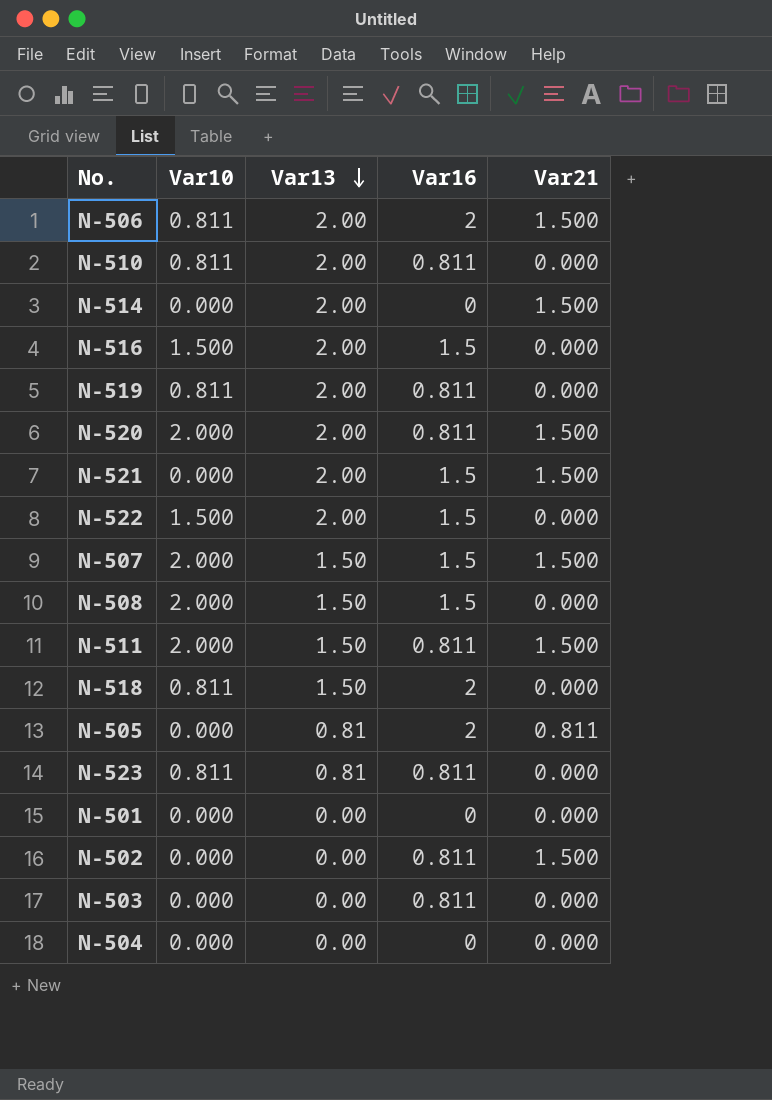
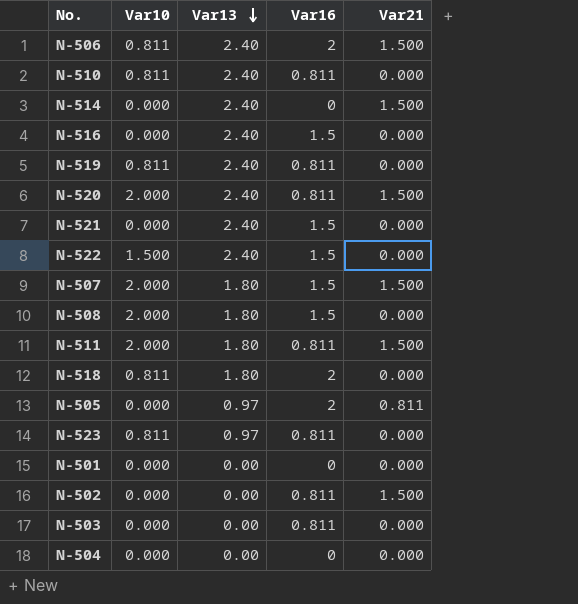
N-506 | Var13: 2.00 -> 2.40
N-510 | Var13: 2.00 -> 2.40
N-514 | Var13: 2.00 -> 2.40
N-516 | Var10: 1.500 -> 0.000
N-516 | Var13: 2.00 -> 2.40
N-519 | Var13: 2.00 -> 2.40
N-520 | Var13: 2.00 -> 2.40
N-521 | Var13: 2.00 -> 2.40
N-521 | Var21: 1.500 -> 0.000
N-522 | Var13: 2.00 -> 2.40
N-507 | Var13: 1.50 -> 1.80
N-508 | Var13: 1.50 -> 1.80
N-511 | Var13: 1.50 -> 1.80
N-518 | Var13: 1.50 -> 1.80
N-505 | Var13: 0.81 -> 0.97
N-523 | Var13: 0.81 -> 0.97

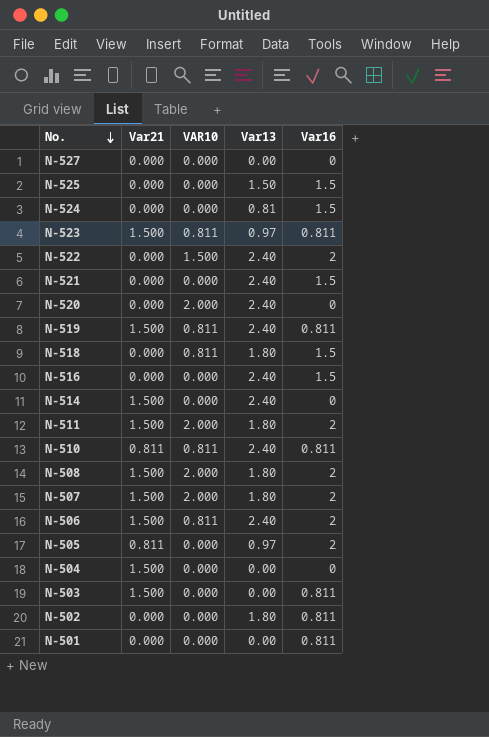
row order: Var13 descending -> No. descending
column Var21 | position: 5 -> 2
column name: Var10 -> VAR10
row N-527: none -> 0.000 | 0.000 | 0.00 | 0
row N-525: none -> 0.000 | 0.000 | 1.50 | 1.5
row N-524: none -> 0.000 | 0.000 | 0.81 | 1.5
N-523 | Var21: 0.000 -> 1.500
N-522 | Var16: 1.5 -> 2
N-520 | Var21: 1.500 -> 0.000
N-520 | Var16: 0.811 -> 0
N-519 | Var21: 0.000 -> 1.500
N-518 | Var16: 2 -> 1.5
N-511 | Var16: 0.811 -> 2
N-510 | Var21: 0.000 -> 0.811
N-508 | Var21: 0.000 -> 1.500
N-508 | Var16: 1.5 -> 2
N-507 | Var16: 1.5 -> 2
N-504 | Var21: 0.000 -> 1.500
N-503 | Var21: 0.000 -> 1.500
N-502 | Var21: 1.500 -> 0.000
N-502 | Var13: 0.00 -> 1.80
N-501 | Var16: 0 -> 0.811

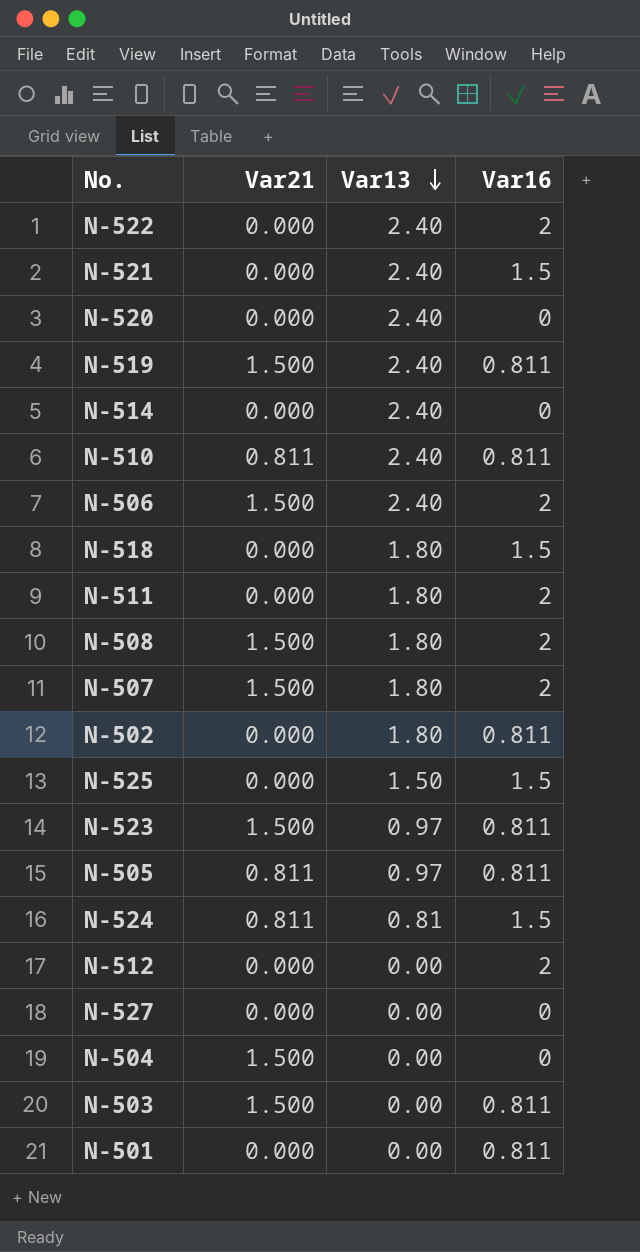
row order: No. descending -> Var13 descending
column VAR10 | position: 3 -> none
row N-516: 0.000 | 0.000 | 2.40 | 1.5 -> none
N-514 | Var21: 1.500 -> 0.000
N-511 | Var21: 1.500 -> 0.000
N-505 | Var16: 2 -> 0.811
N-524 | Var21: 0.000 -> 0.811
row N-512: none -> 0.000 | 0.00 | 2

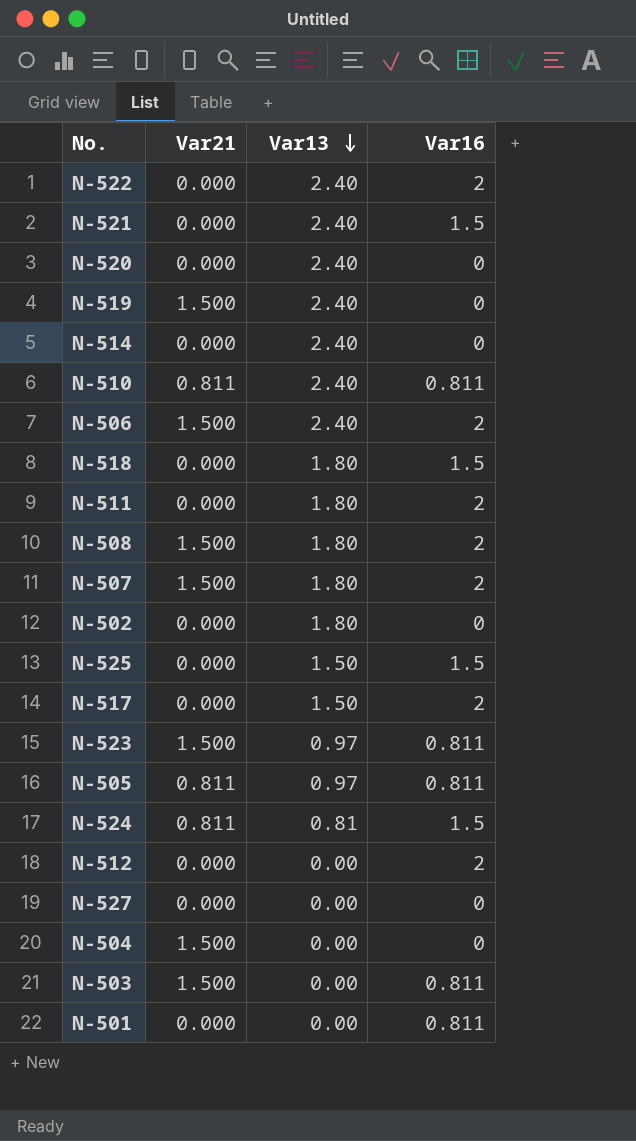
N-519 | Var16: 0.811 -> 0
N-502 | Var16: 0.811 -> 0
row N-517: none -> 0.000 | 1.50 | 2

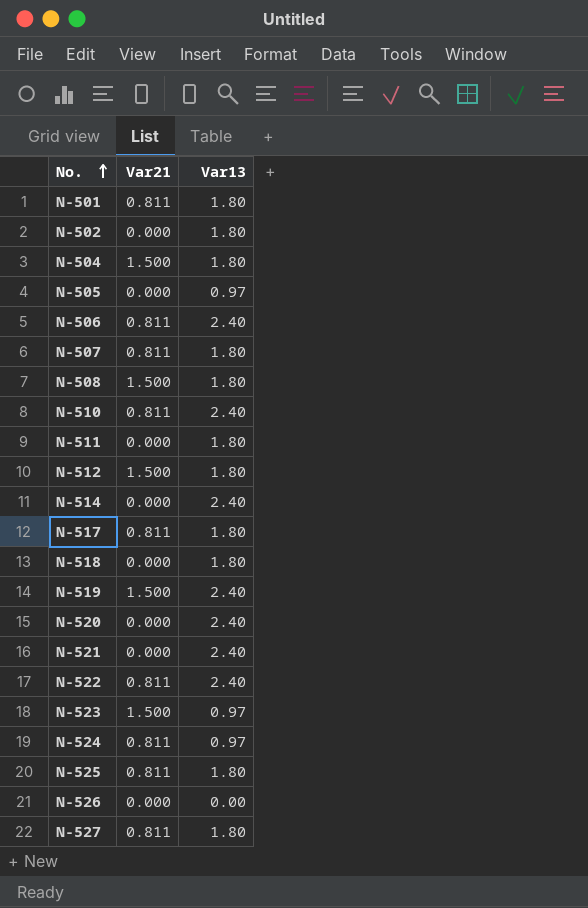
row order: Var13 descending -> No. ascending
column Var16 | position: 4 -> none
row N-503: 1.500 | 0.00 | 0.811 -> none
N-501 | Var21: 0.000 -> 0.811
N-501 | Var13: 0.00 -> 1.80
N-504 | Var13: 0.00 -> 1.80
N-505 | Var21: 0.811 -> 0.000
N-506 | Var21: 1.500 -> 0.811
N-507 | Var21: 1.500 -> 0.811
N-512 | Var21: 0.000 -> 1.500
N-512 | Var13: 0.00 -> 1.80
N-517 | Var21: 0.000 -> 0.811
N-517 | Var13: 1.50 -> 1.80
N-522 | Var21: 0.000 -> 0.811
N-524 | Var13: 0.81 -> 0.97
N-525 | Var21: 0.000 -> 0.811
N-525 | Var13: 1.50 -> 1.80
row N-526: none -> 0.000 | 0.00
N-527 | Var21: 0.000 -> 0.811
N-527 | Var13: 0.00 -> 1.80

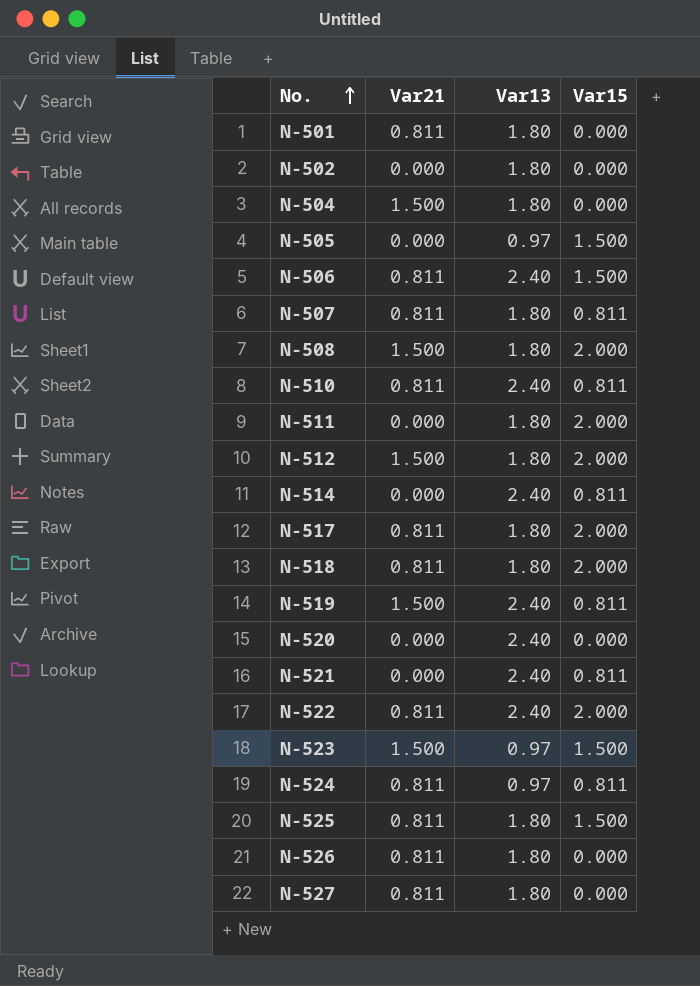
column Var15 | position: none -> 4
N-518 | Var21: 0.000 -> 0.811
N-526 | Var21: 0.000 -> 0.811
N-526 | Var13: 0.00 -> 1.80

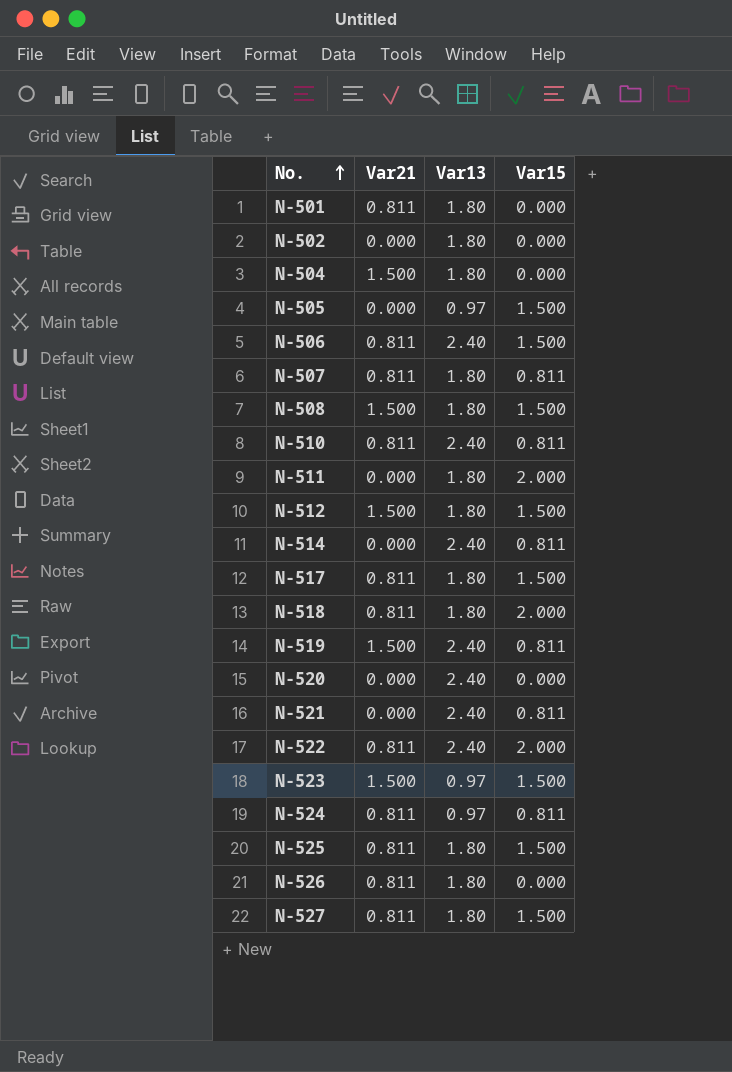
N-508 | Var15: 2.000 -> 1.500
N-512 | Var15: 2.000 -> 1.500
N-517 | Var15: 2.000 -> 1.500
N-527 | Var15: 0.000 -> 1.500

